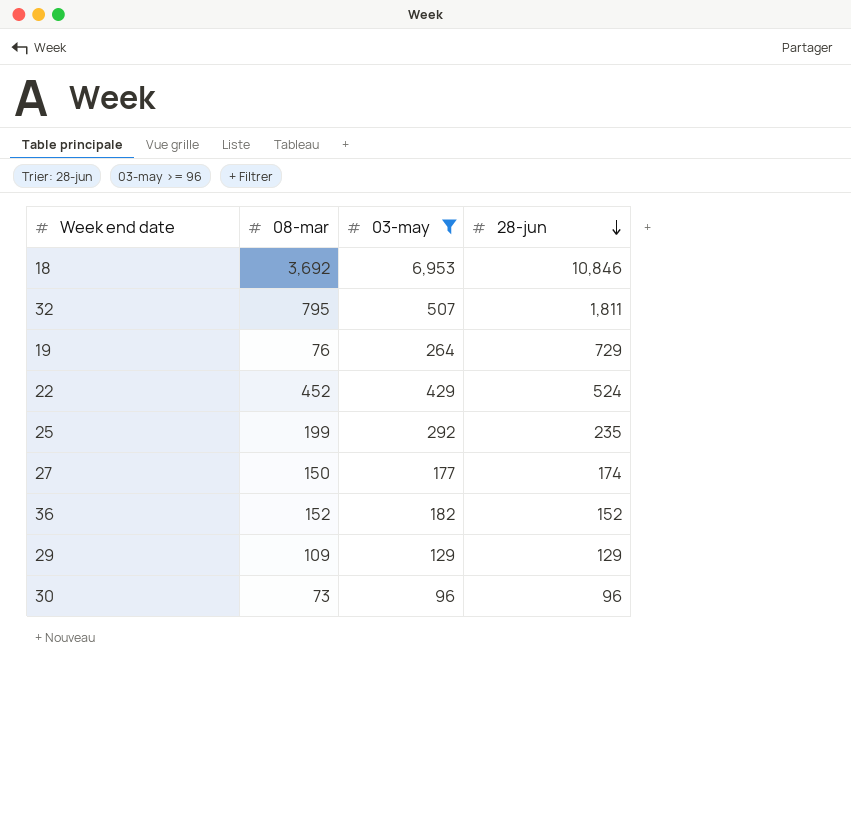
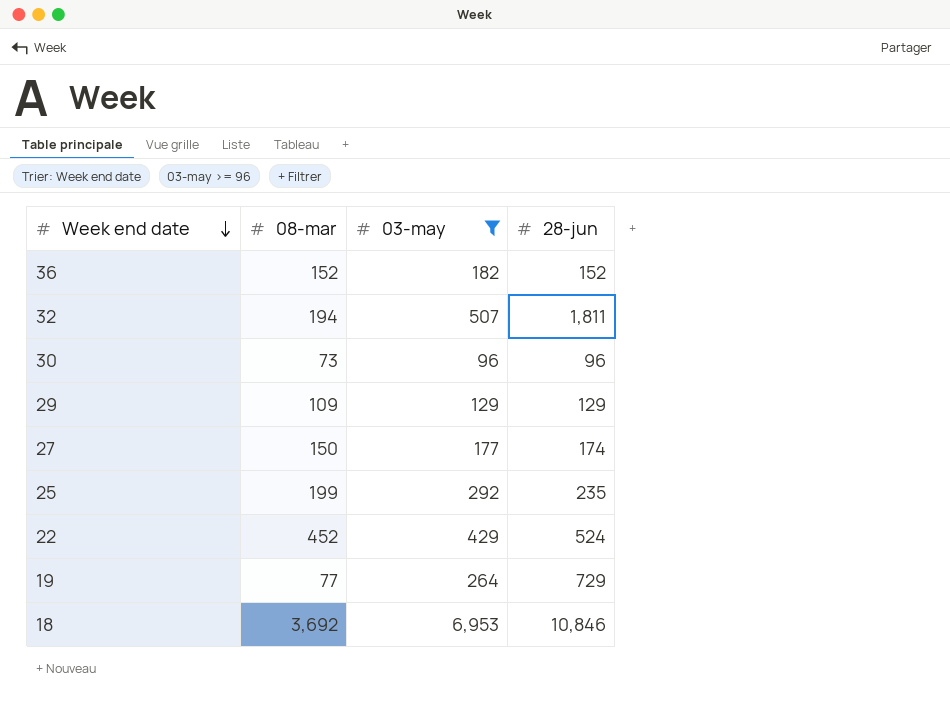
row order: 28-jun descending -> Week end date descending
32 | 08-mar: 795 -> 194
19 | 08-mar: 76 -> 77

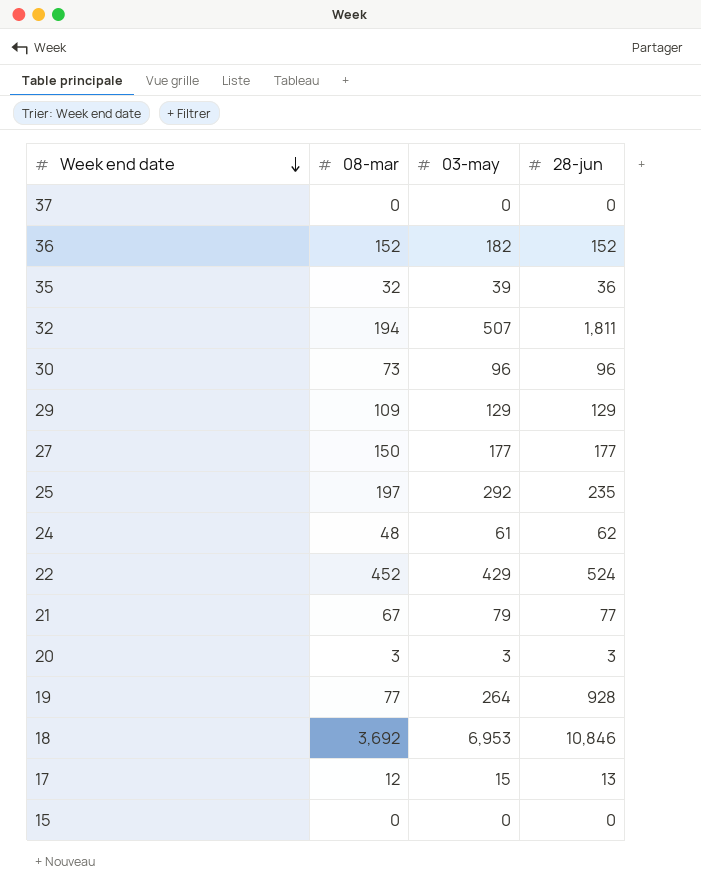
filter: 03-may >= 96 -> none
27 | 28-jun: 174 -> 177
25 | 08-mar: 199 -> 197
19 | 28-jun: 729 -> 928

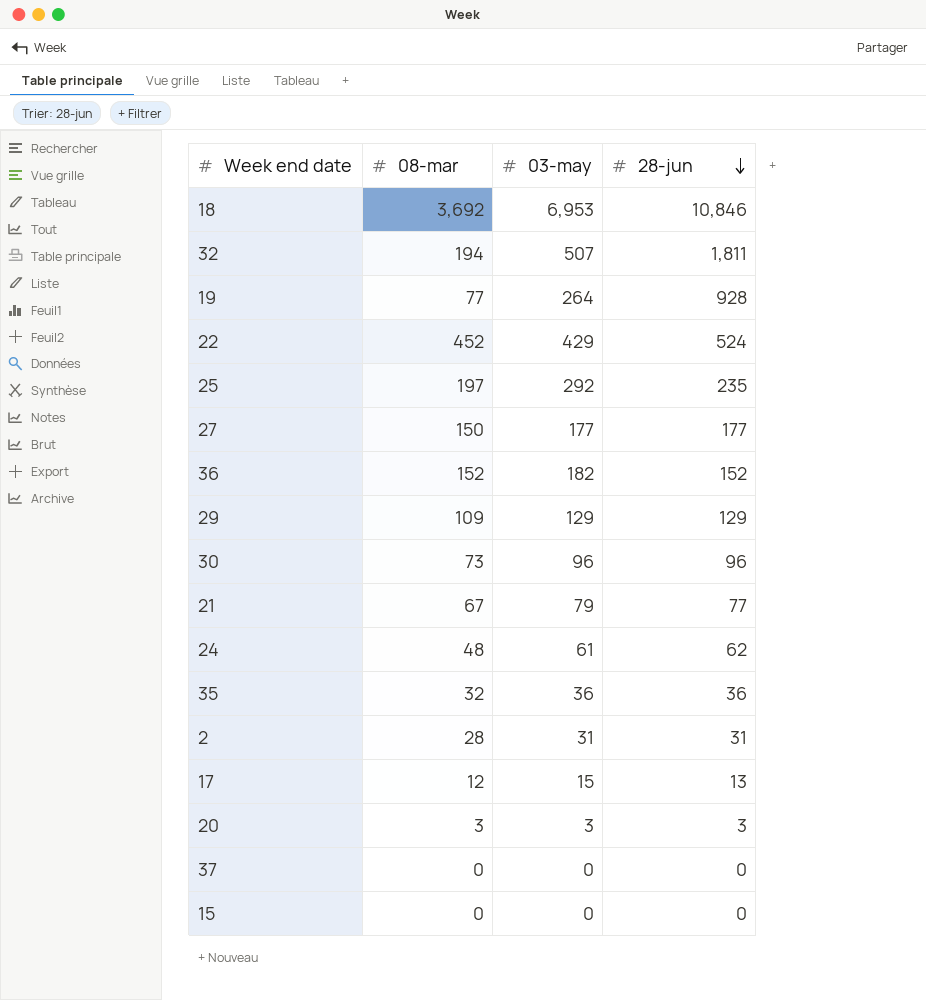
row order: Week end date descending -> 28-jun descending
35 | 03-may: 39 -> 36
row 2: none -> 28 | 31 | 31

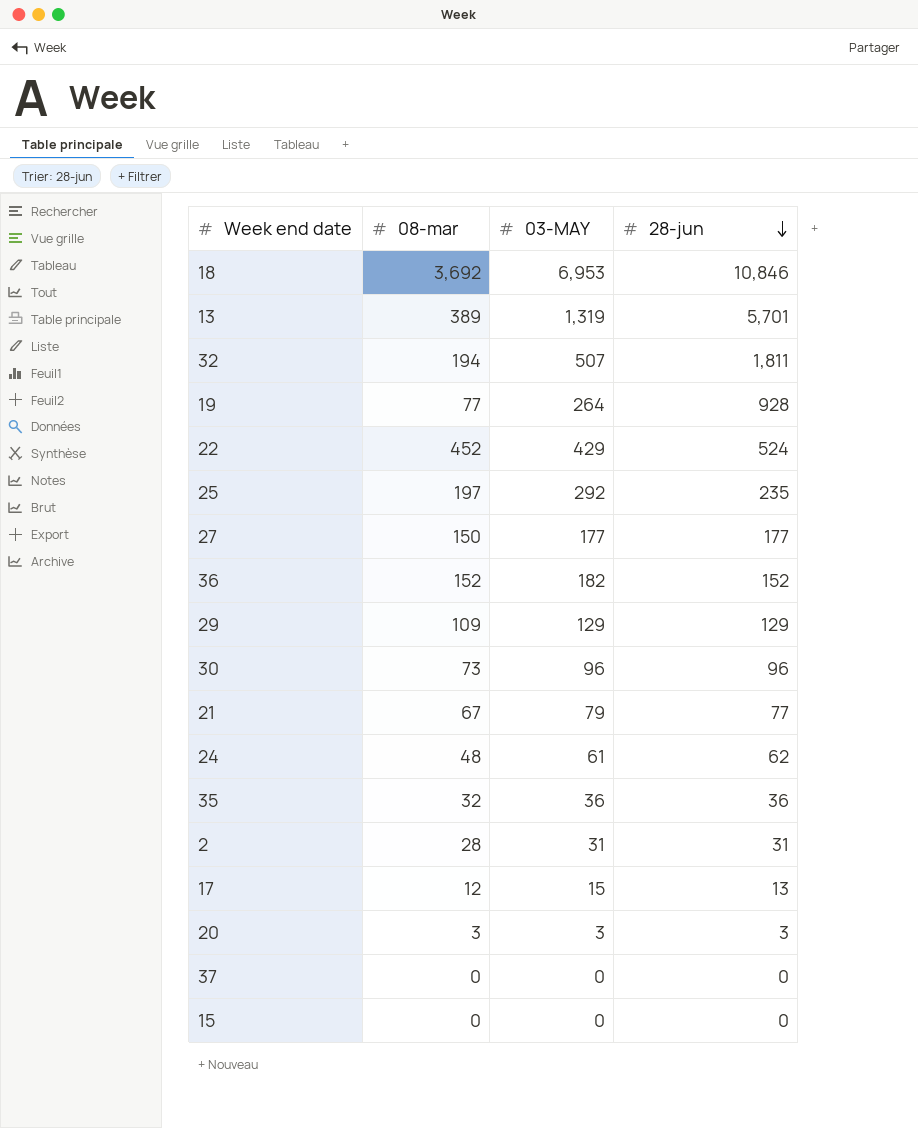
column name: 03-may -> 03-MAY
row 13: none -> 389 | 1,319 | 5,701

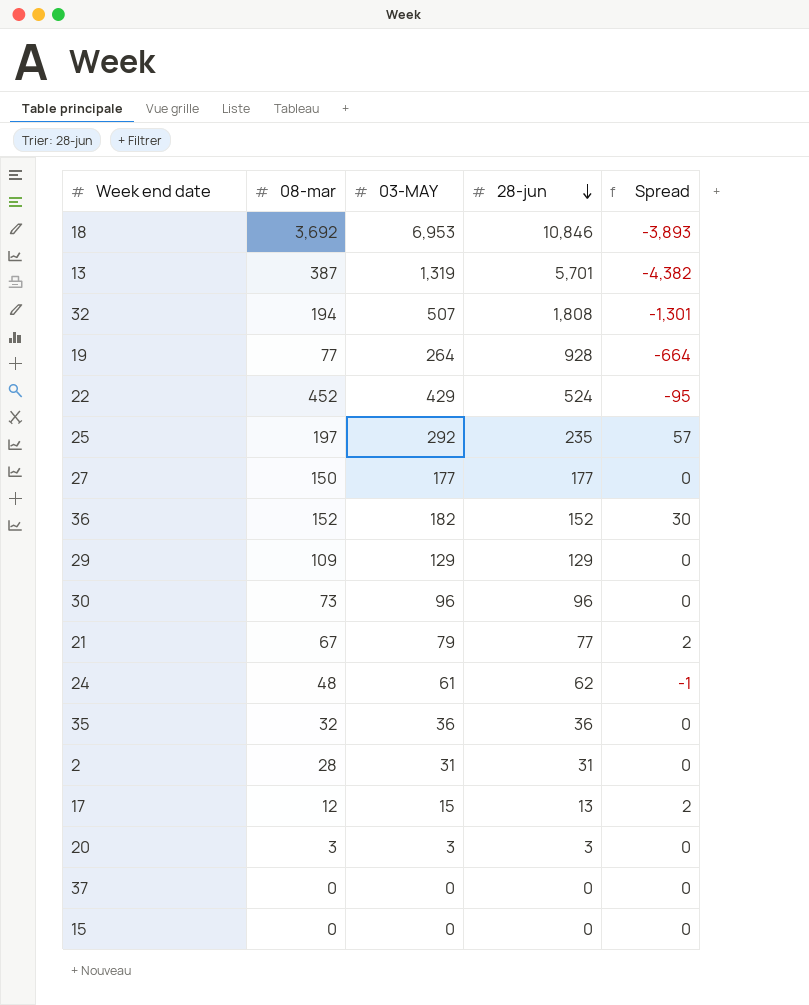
column Spread | formula: none -> [03-MAY] - [28-jun]
13 | 08-mar: 389 -> 387
32 | 28-jun: 1,811 -> 1,808

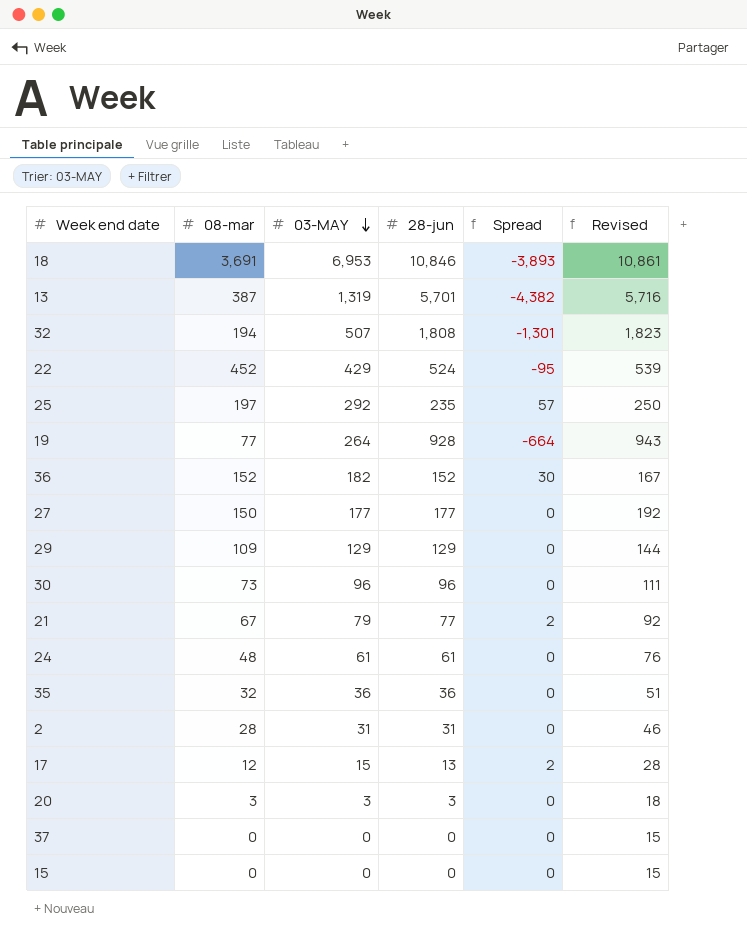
row order: 28-jun descending -> 03-MAY descending
column Revised | formula: none -> [28-jun] + 15
18 | 08-mar: 3,692 -> 3,691
24 | 28-jun: 62 -> 61
24 | Spread: -1 -> 0

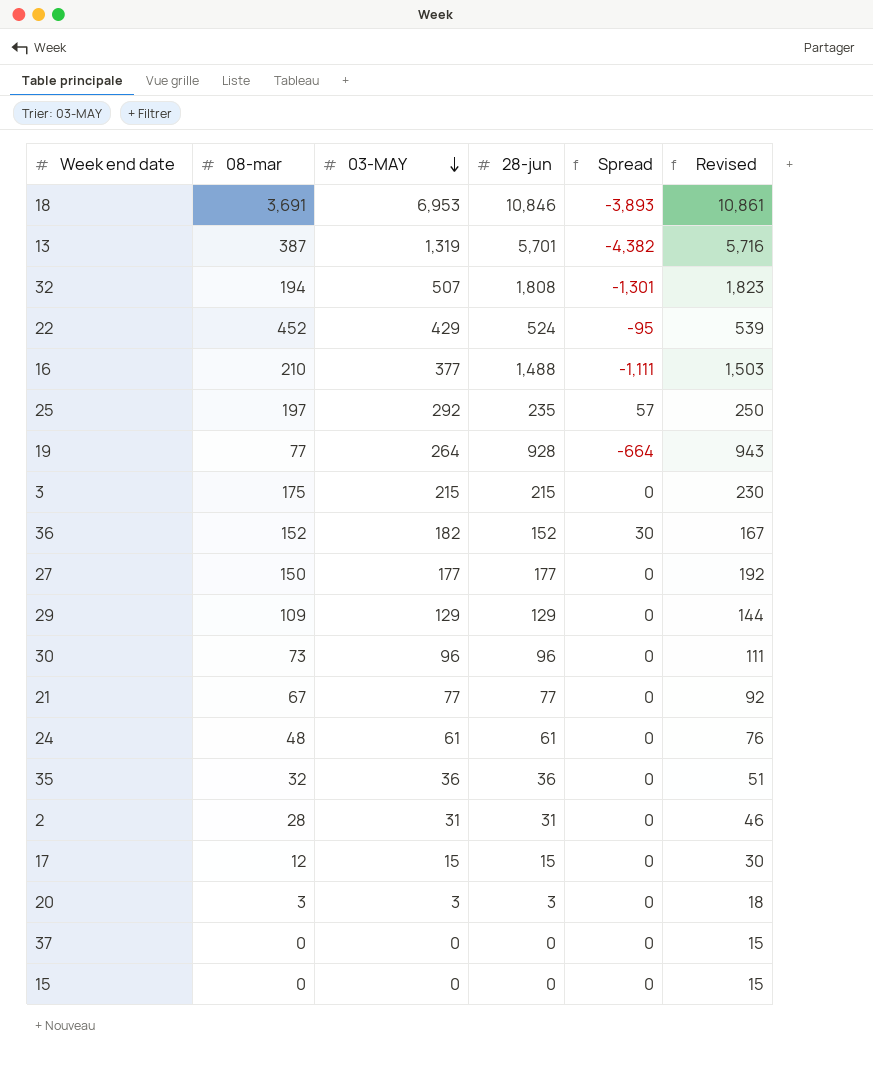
row 16: none -> 210 | 377 | 1,488 | -1,111 | 1,503
row 3: none -> 175 | 215 | 215 | 0 | 230
21 | 03-MAY: 79 -> 77
21 | Spread: 2 -> 0
17 | 28-jun: 13 -> 15
17 | Spread: 2 -> 0
17 | Revised: 28 -> 30

